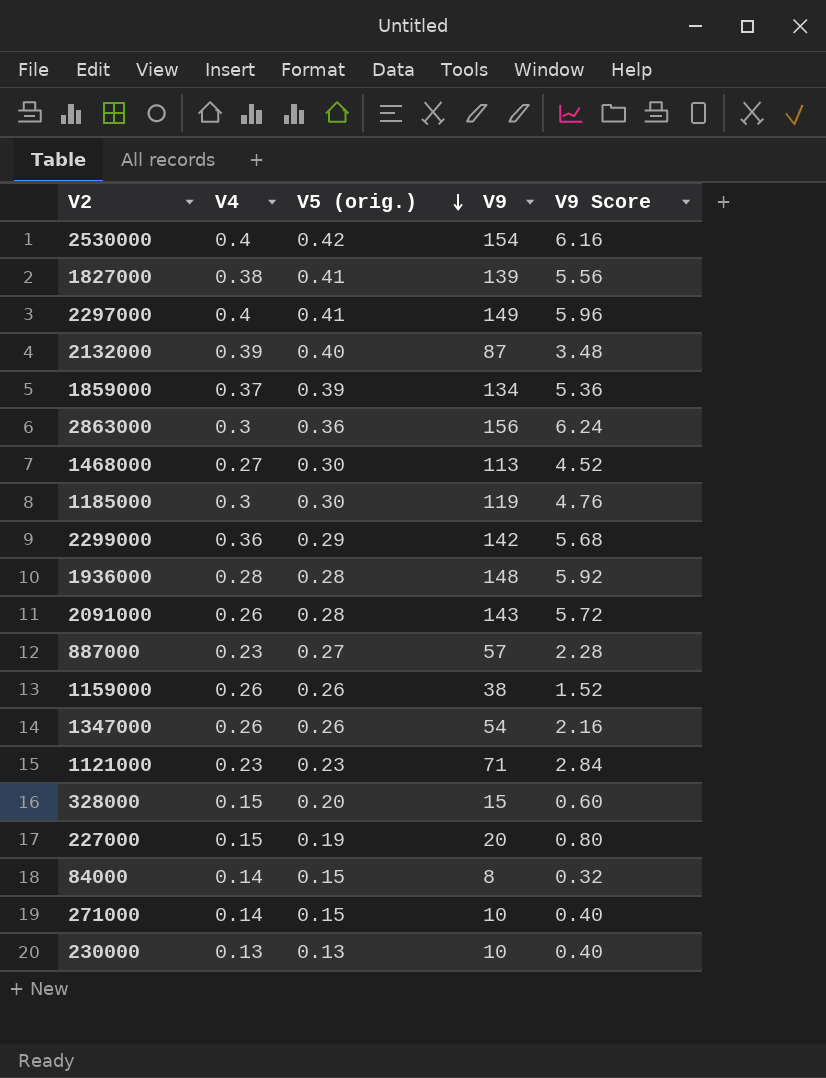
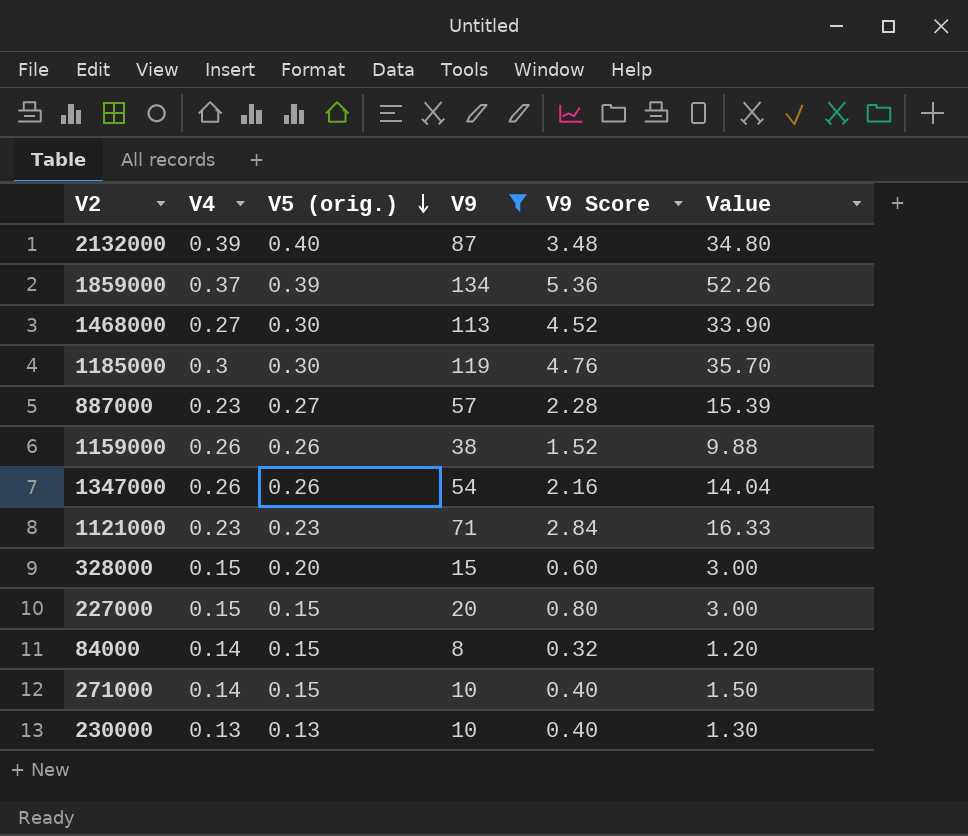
filter: none -> V9 <= 134
column Value | formula: none -> [V5 (orig.)] * [V9]
227000 | V5 (orig.): 0.19 -> 0.15

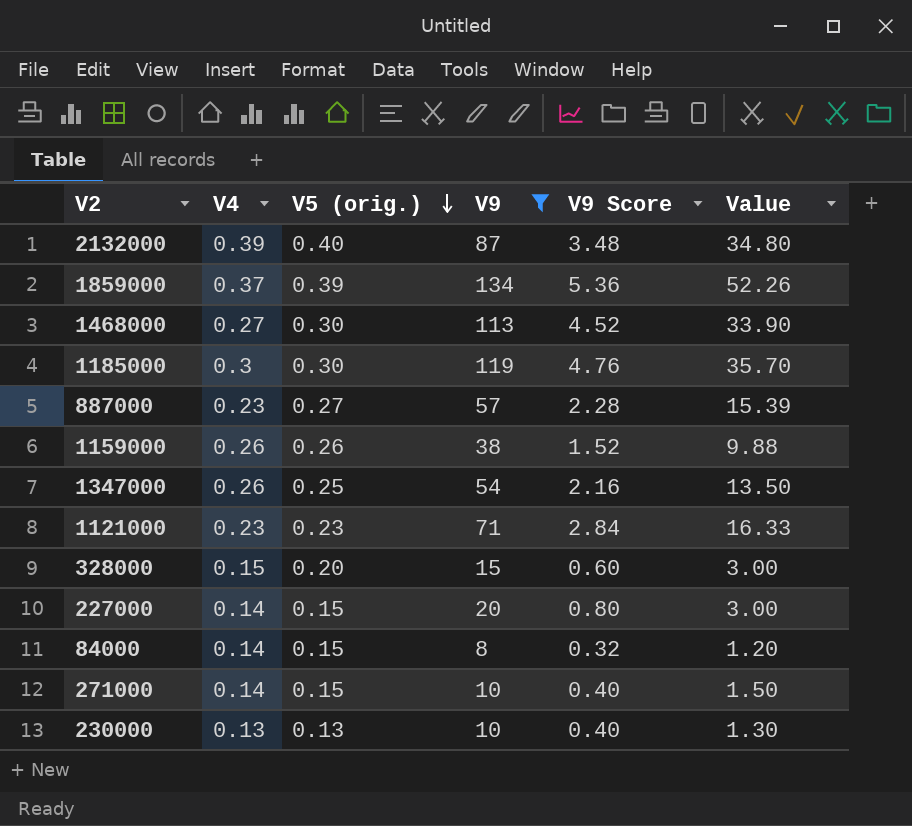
1347000 | V5 (orig.): 0.26 -> 0.25
1347000 | Value: 14.04 -> 13.50
227000 | V4: 0.15 -> 0.14

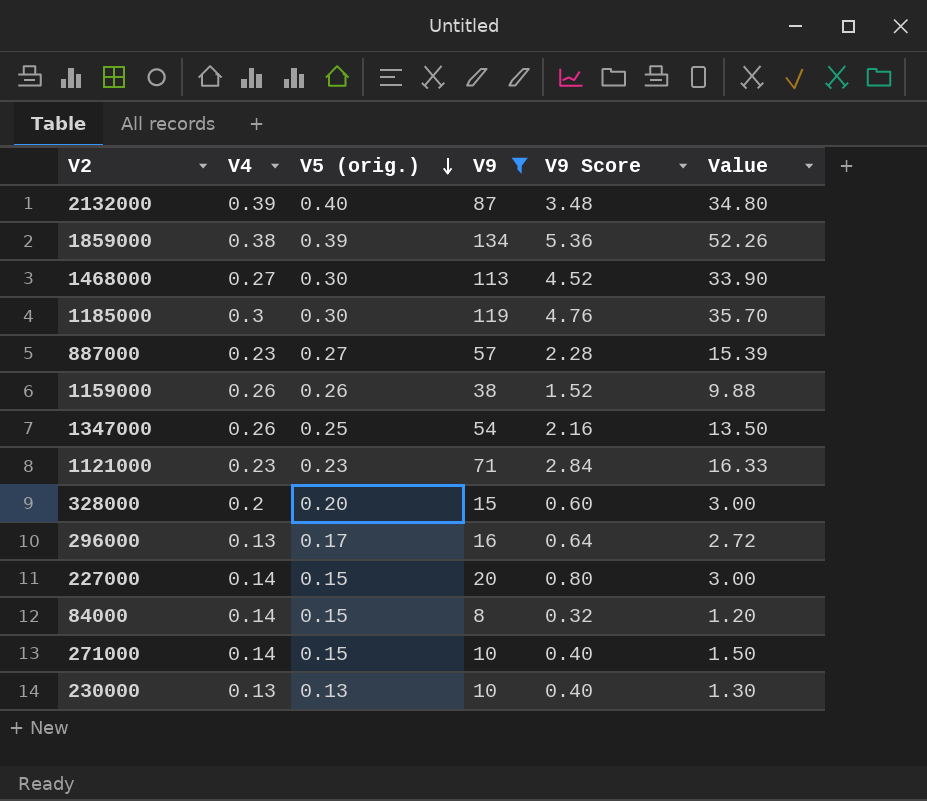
1859000 | V4: 0.37 -> 0.38
328000 | V4: 0.15 -> 0.2
row 296000: none -> 0.13 | 0.17 | 16 | 0.64 | 2.72

